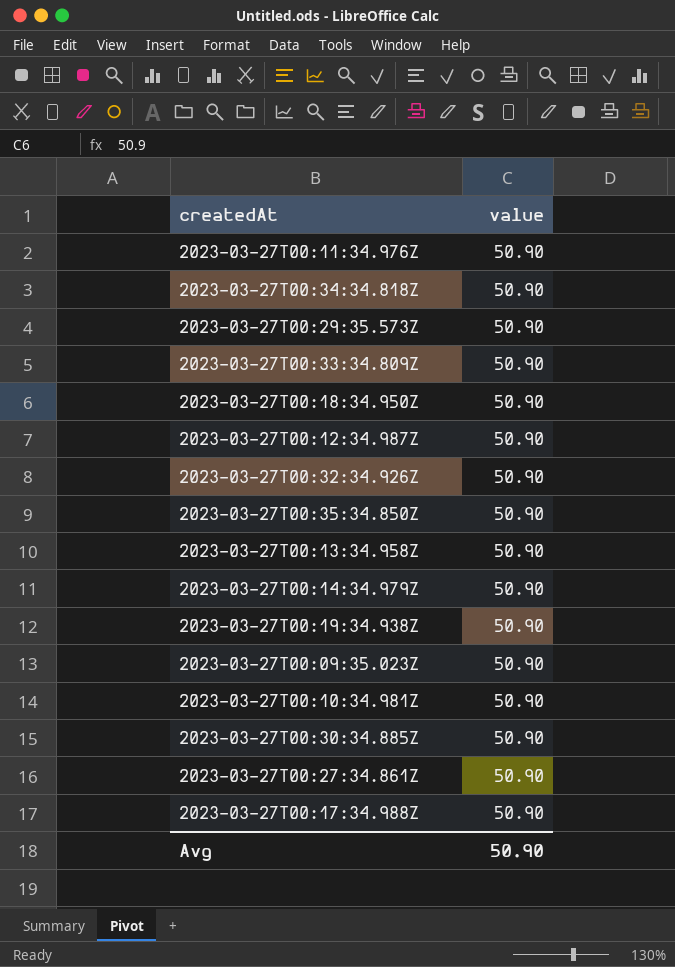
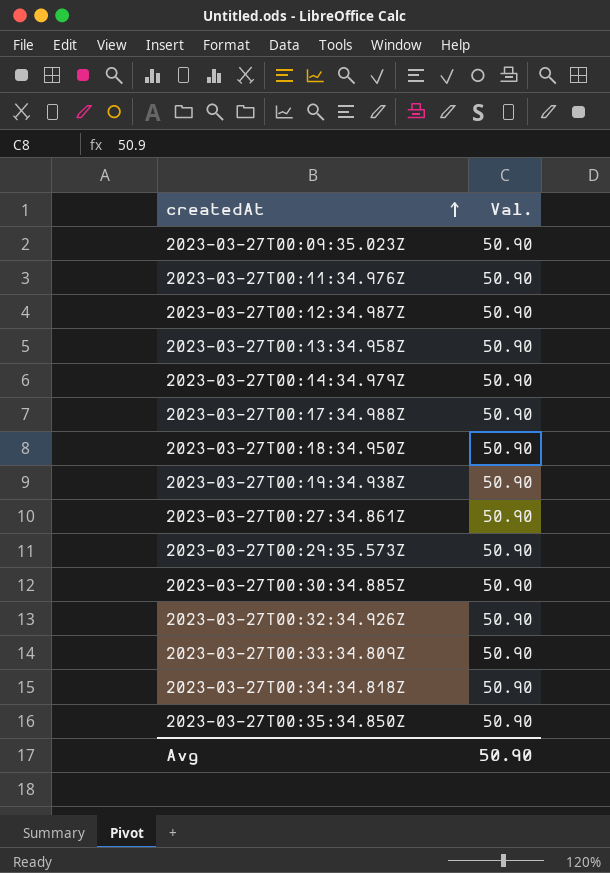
row order: none -> createdAt ascending
column name: value -> Val.
row 2023-03-27T00:10:34.981Z: 50.90 -> none

